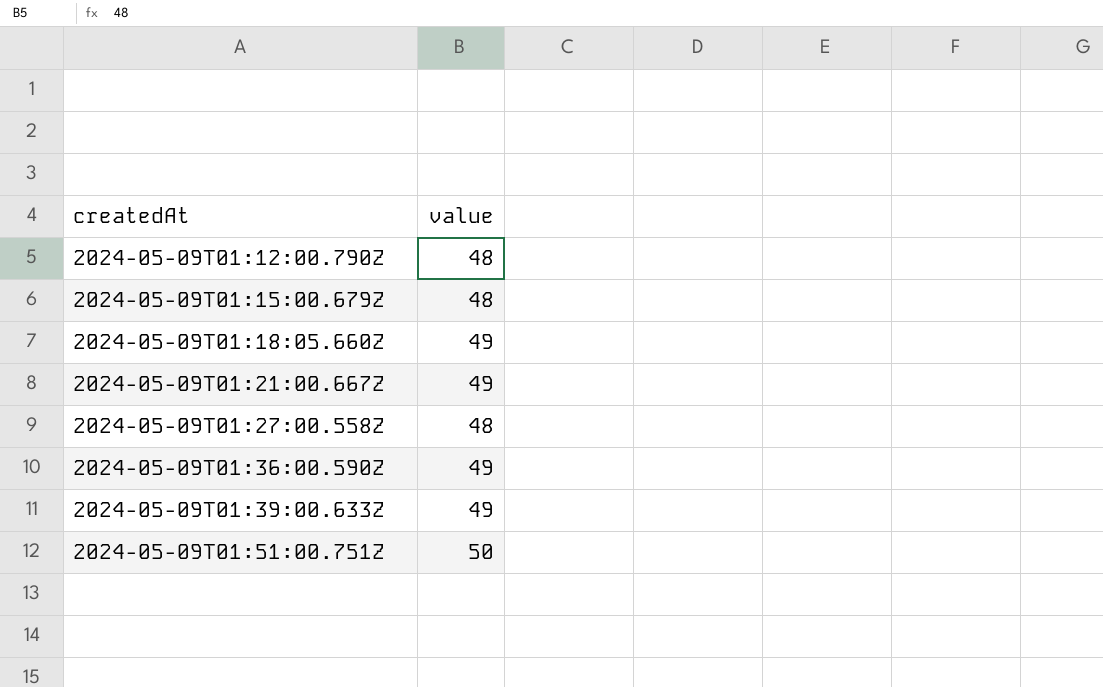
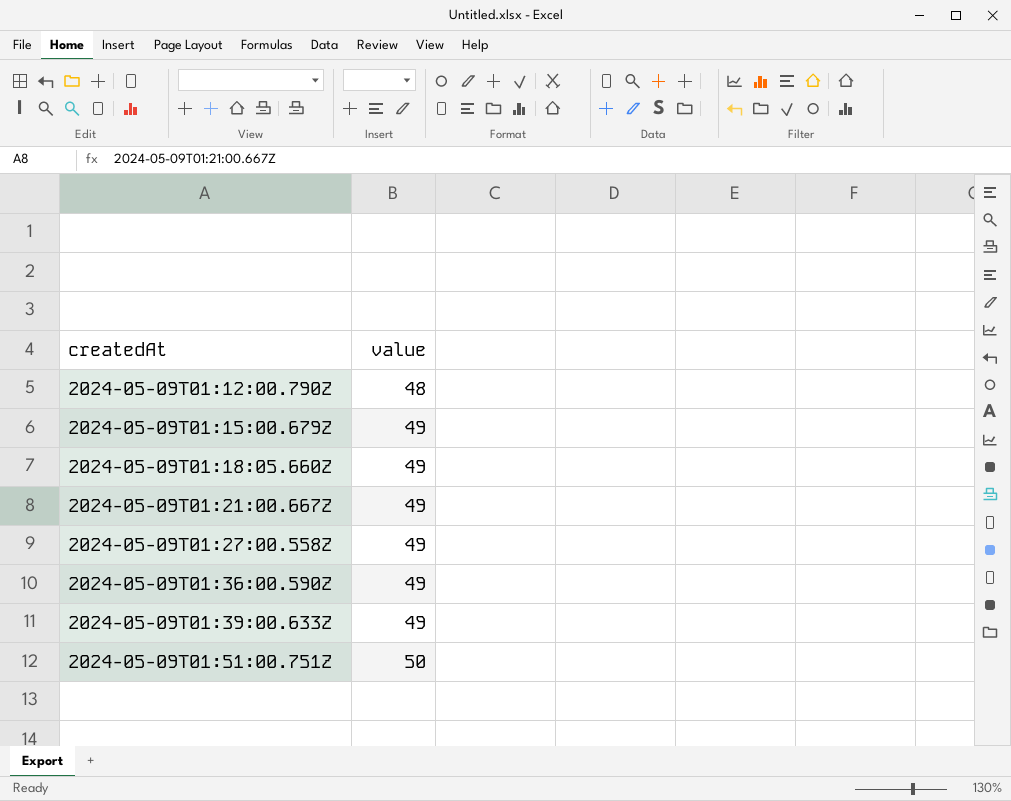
2024-05-09T01:15:00.679Z | value: 48 -> 49
2024-05-09T01:27:00.558Z | value: 48 -> 49

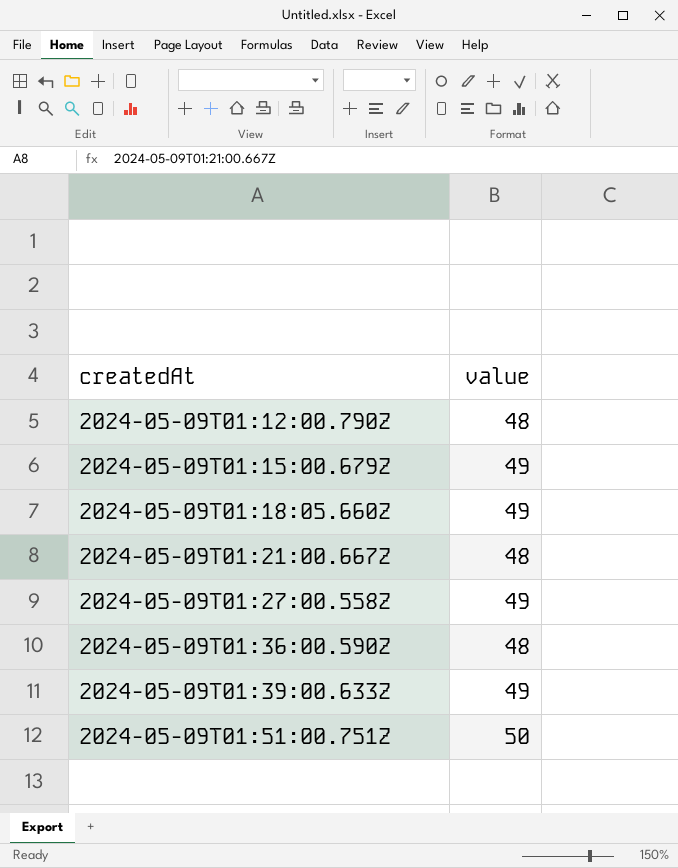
2024-05-09T01:21:00.667Z | value: 49 -> 48
2024-05-09T01:36:00.590Z | value: 49 -> 48

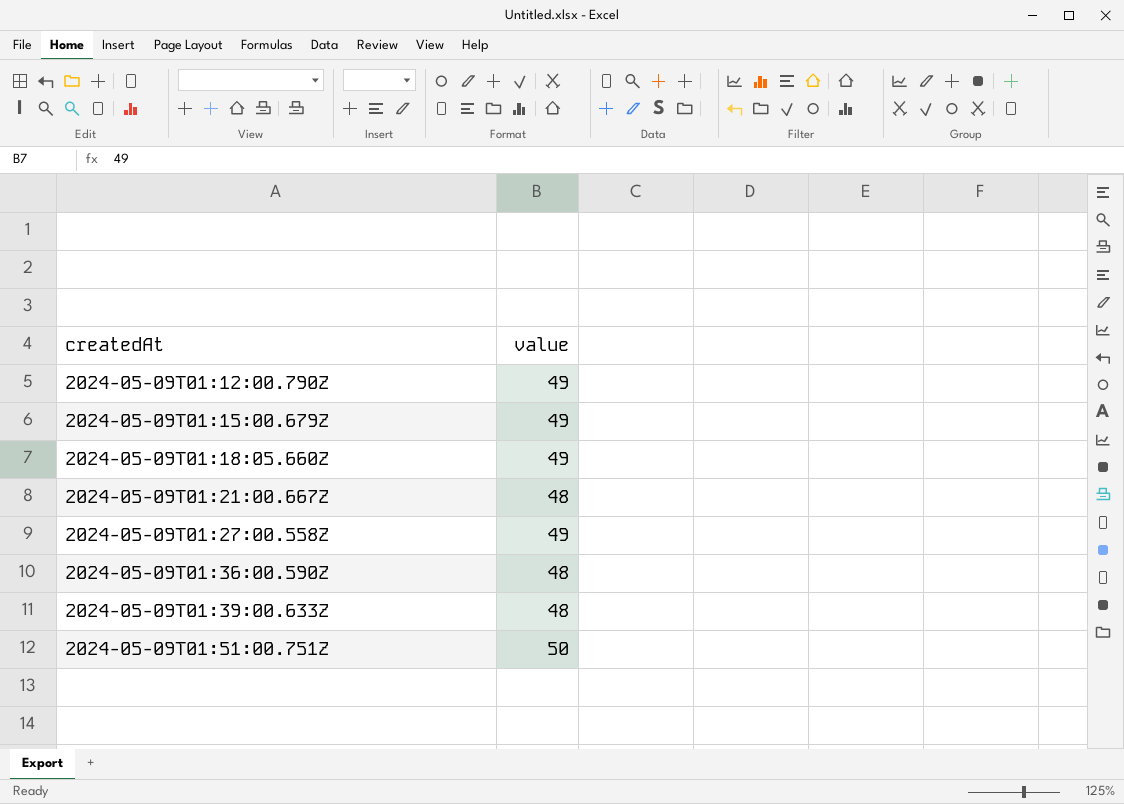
2024-05-09T01:12:00.790Z | value: 48 -> 49
2024-05-09T01:39:00.633Z | value: 49 -> 48

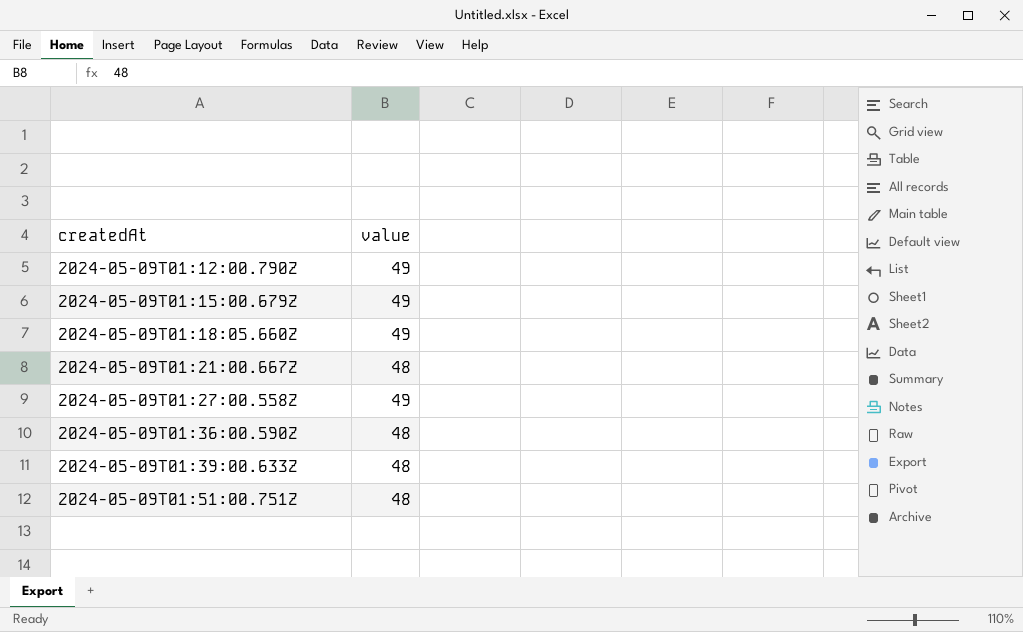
2024-05-09T01:51:00.751Z | value: 50 -> 48

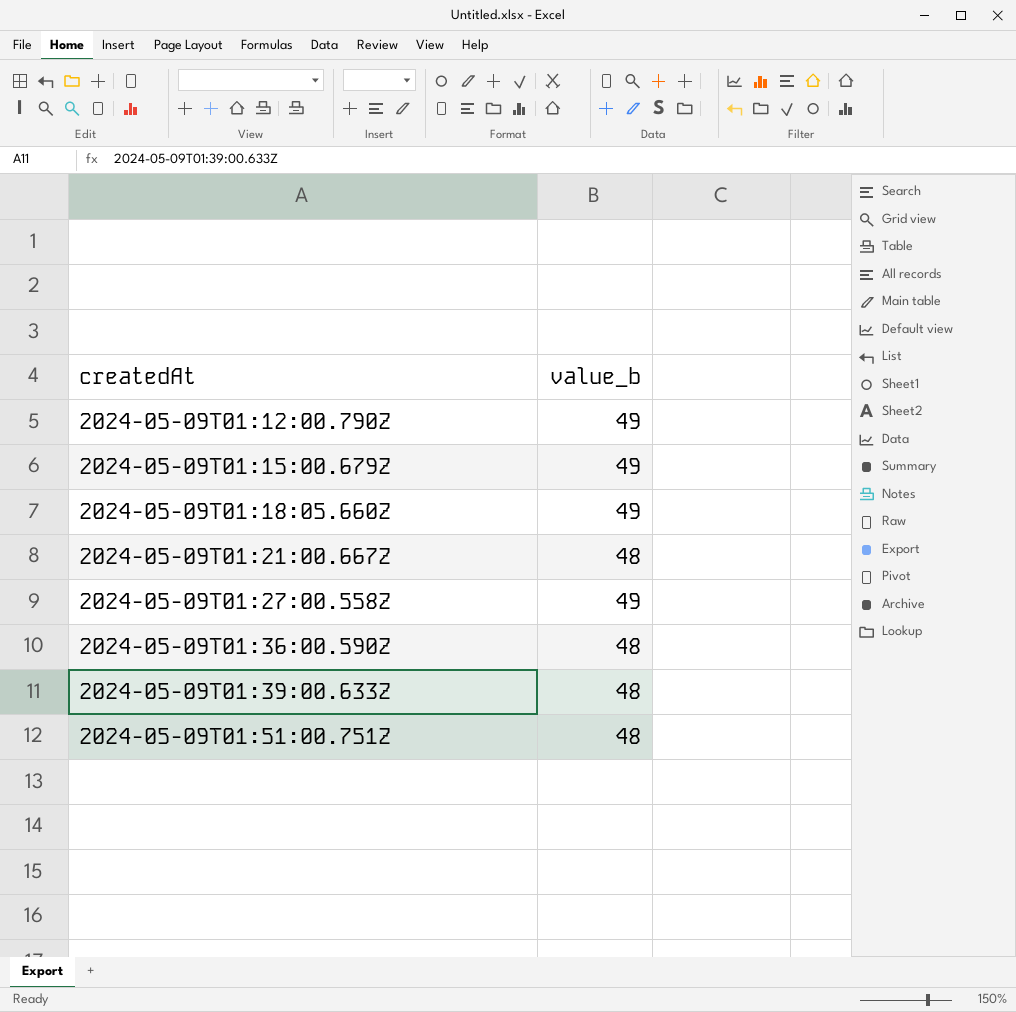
column name: value -> value_b

